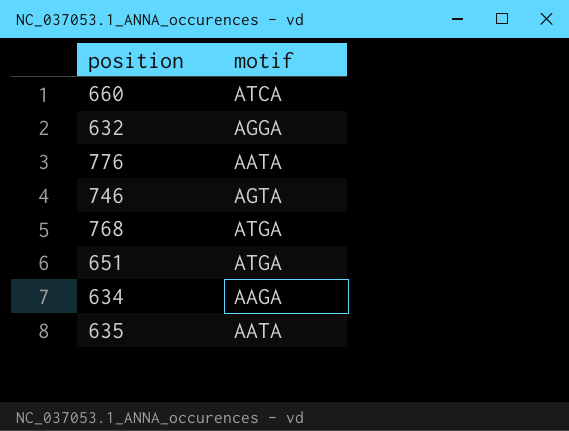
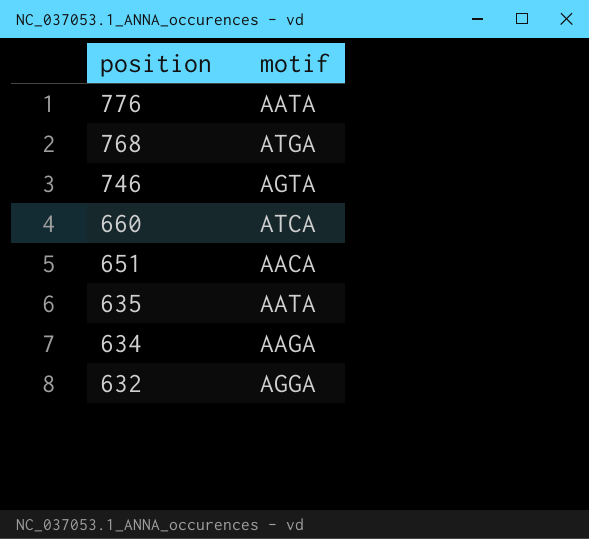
row order: none -> position descending
651 | motif: ATGA -> AACA

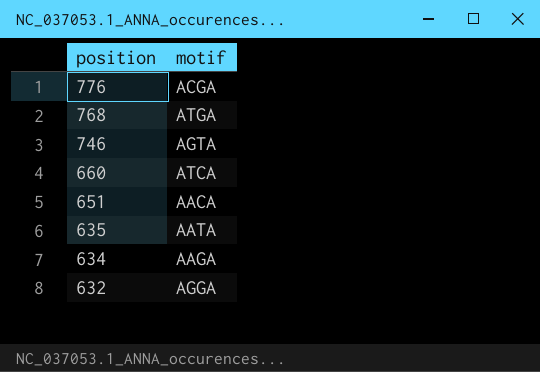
776 | motif: AATA -> ACGA

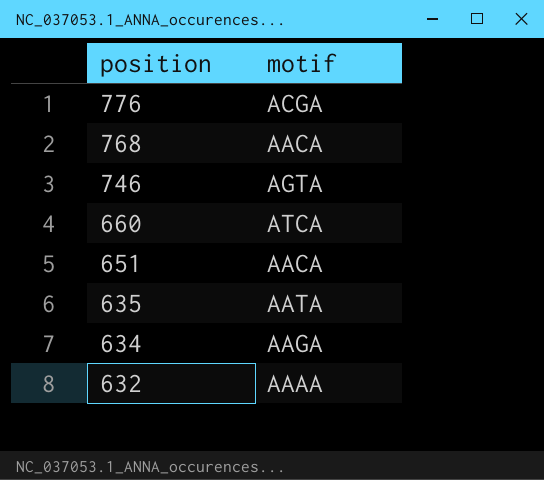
768 | motif: ATGA -> AACA
632 | motif: AGGA -> AAAA

